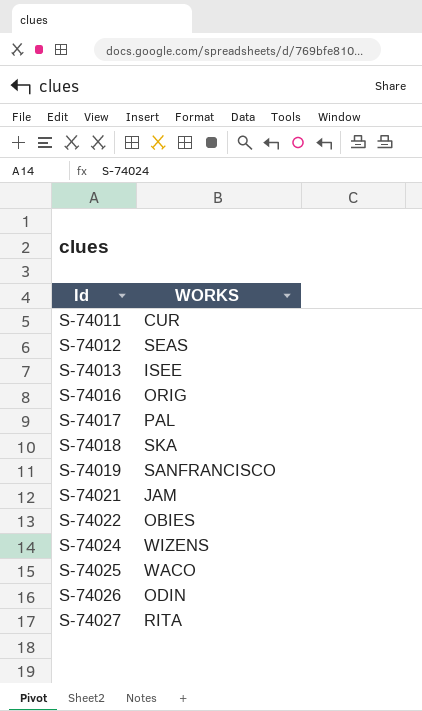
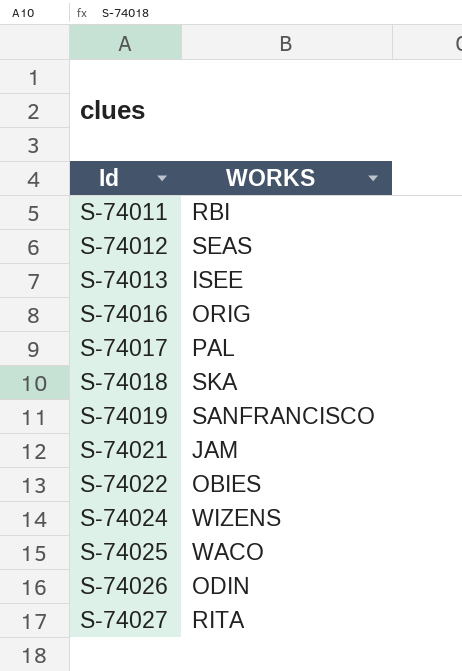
S-74011 | WORKS: CUR -> RBI

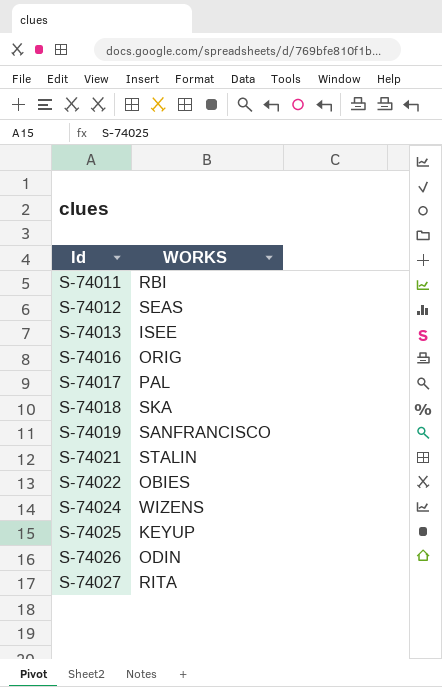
S-74021 | WORKS: JAM -> STALIN
S-74025 | WORKS: WACO -> KEYUP

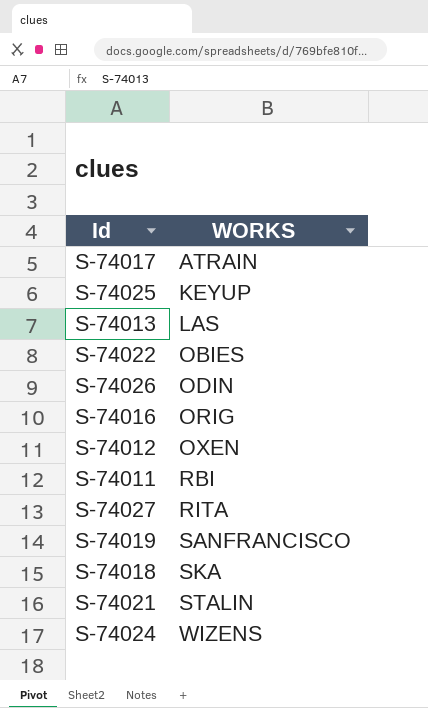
row order: Id ascending -> WORKS ascending
S-74017 | WORKS: PAL -> ATRAIN
S-74013 | WORKS: ISEE -> LAS
S-74012 | WORKS: SEAS -> OXEN

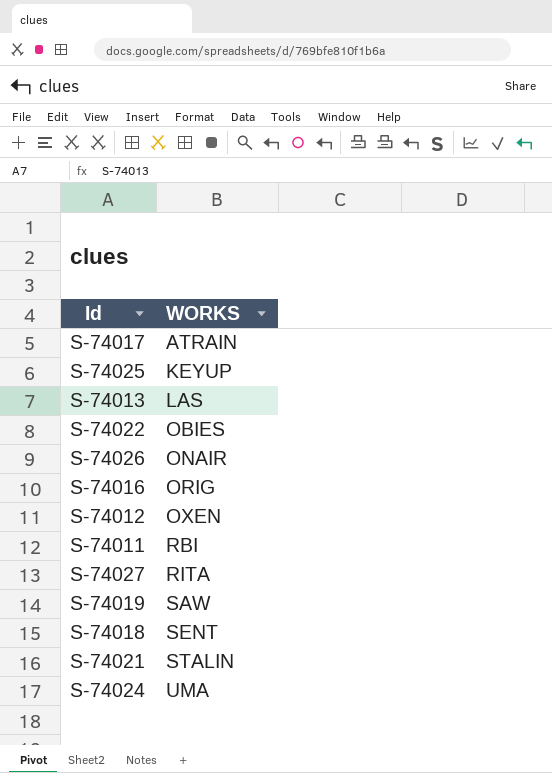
S-74026 | WORKS: ODIN -> ONAIR
S-74019 | WORKS: SANFRANCISCO -> SAW
S-74018 | WORKS: SKA -> SENT
S-74024 | WORKS: WIZENS -> UMA

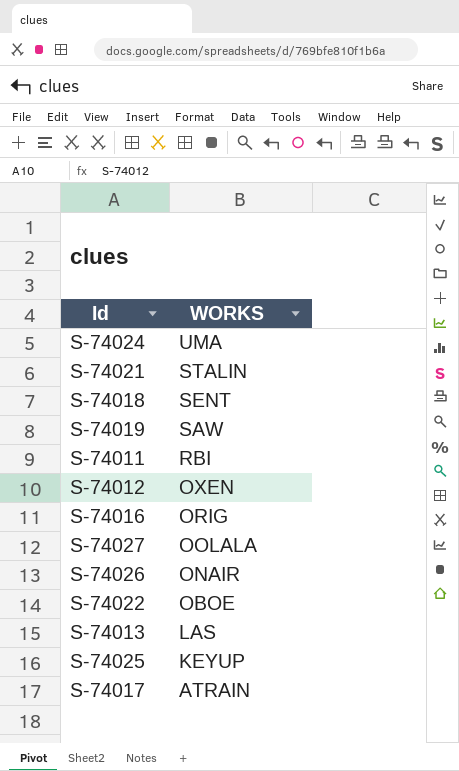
row order: WORKS ascending -> WORKS descending
S-74027 | WORKS: RITA -> OOLALA
S-74022 | WORKS: OBIES -> OBOE

